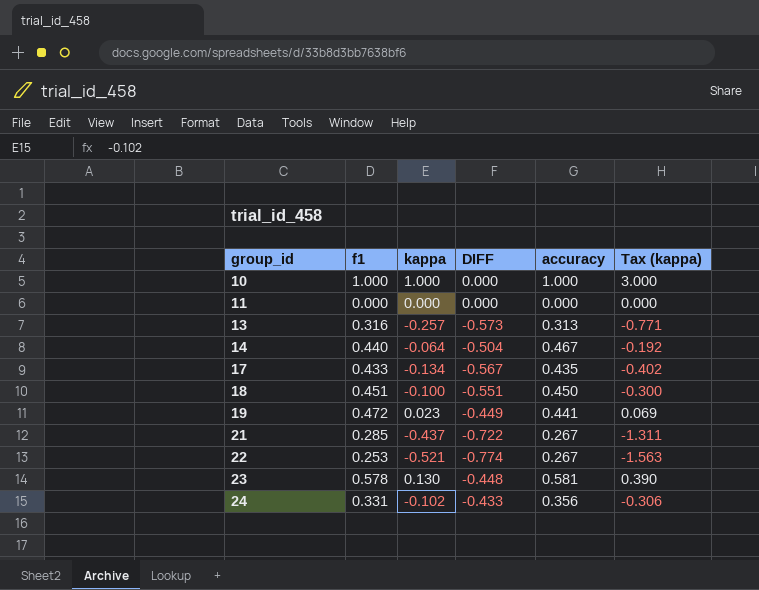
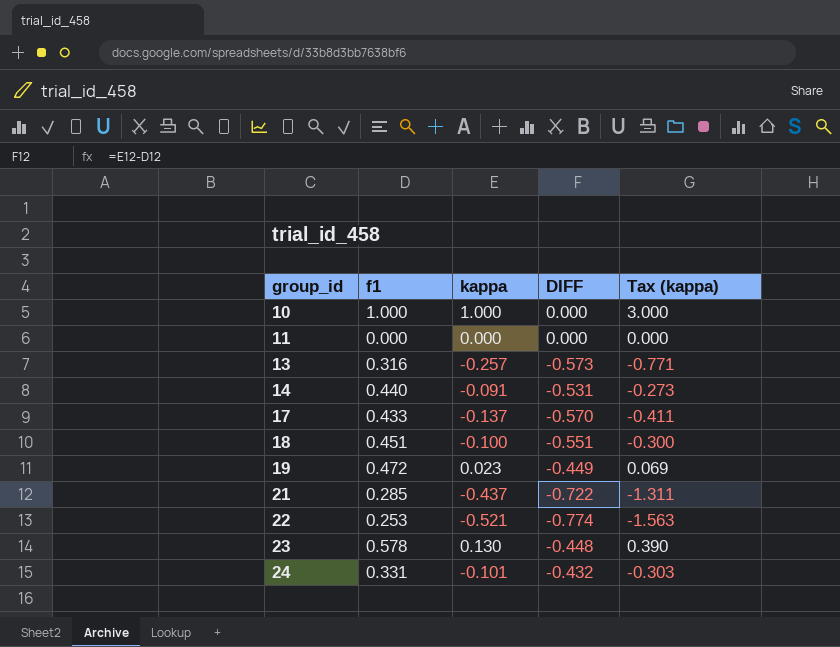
column accuracy | position: 5 -> none
14 | kappa: -0.064 -> -0.091
14 | DIFF: -0.504 -> -0.531
14 | Tax (kappa): -0.192 -> -0.273
17 | kappa: -0.134 -> -0.137
17 | DIFF: -0.567 -> -0.570
17 | Tax (kappa): -0.402 -> -0.411
24 | kappa: -0.102 -> -0.101
24 | DIFF: -0.433 -> -0.432
24 | Tax (kappa): -0.306 -> -0.303

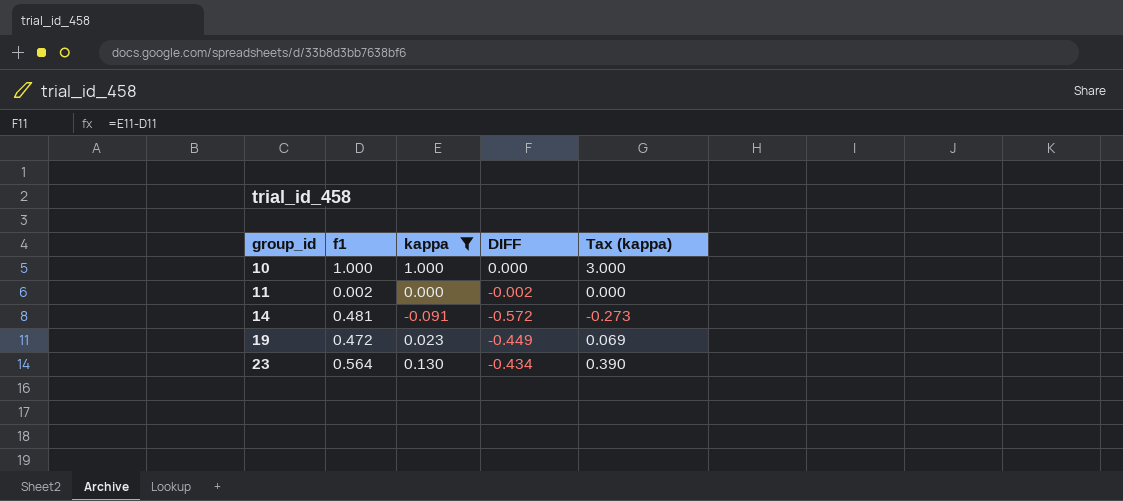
filter: none -> kappa >= -0.091
11 | f1: 0.000 -> 0.002
11 | DIFF: 0.000 -> -0.002
14 | f1: 0.440 -> 0.481
14 | DIFF: -0.531 -> -0.572
23 | f1: 0.578 -> 0.564
23 | DIFF: -0.448 -> -0.434

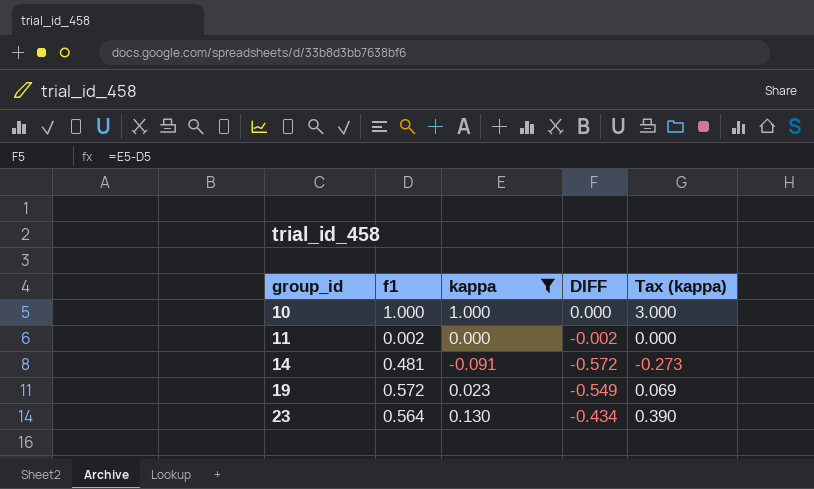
19 | f1: 0.472 -> 0.572
19 | DIFF: -0.449 -> -0.549

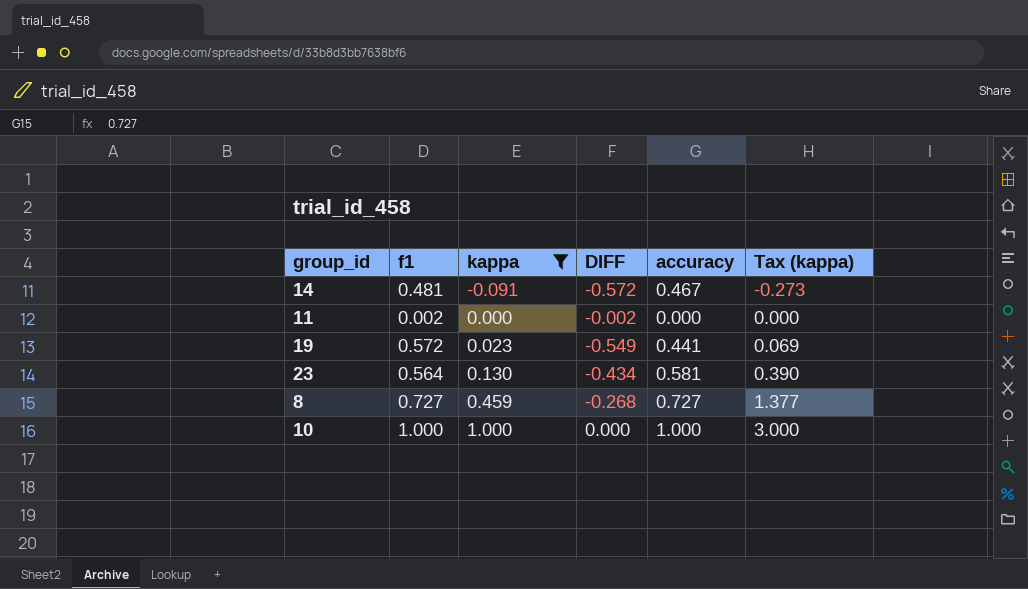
row order: group_id ascending -> kappa ascending
column accuracy | position: none -> 5
row 8: none -> 0.727 | 0.459 | -0.268 | 0.727 | 1.377

